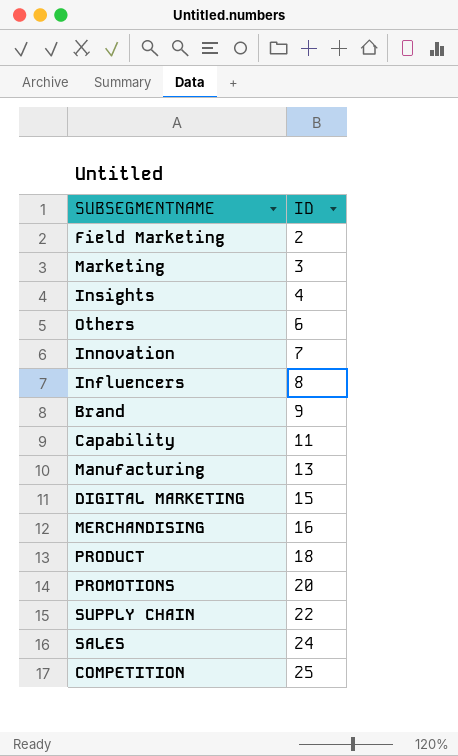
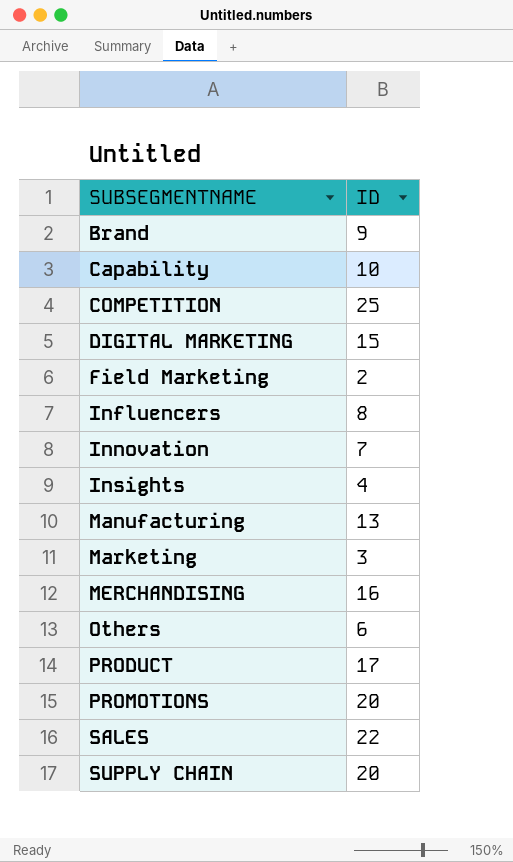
row order: ID ascending -> SUBSEGMENTNAME ascending
Capability | ID: 11 -> 10
PRODUCT | ID: 18 -> 17
SALES | ID: 24 -> 22
SUPPLY CHAIN | ID: 22 -> 20

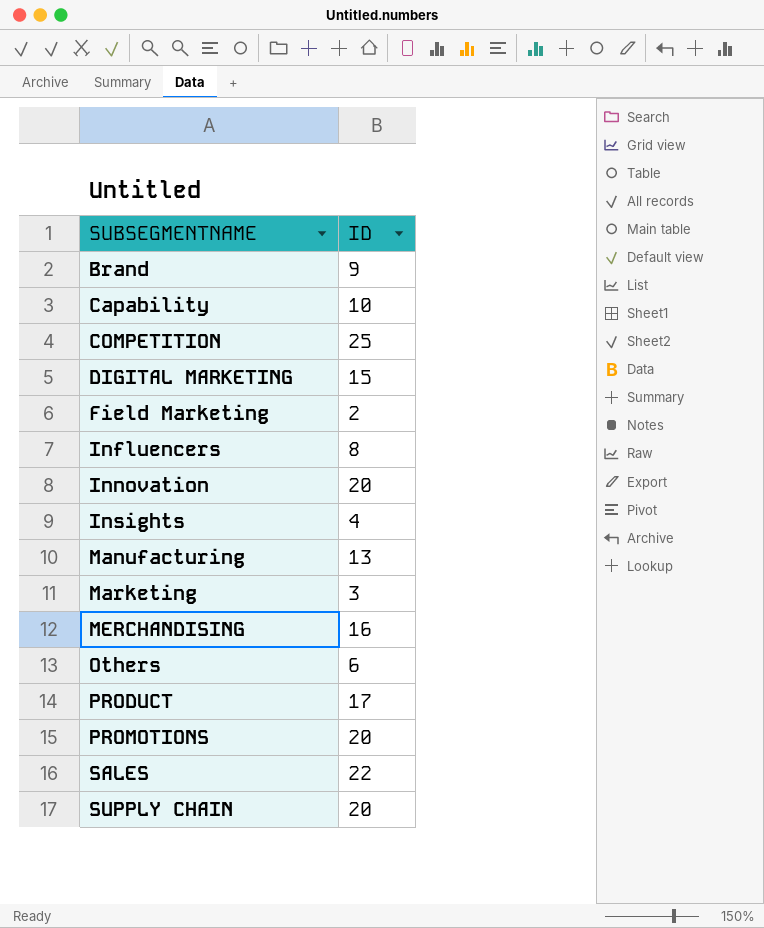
Innovation | ID: 7 -> 20

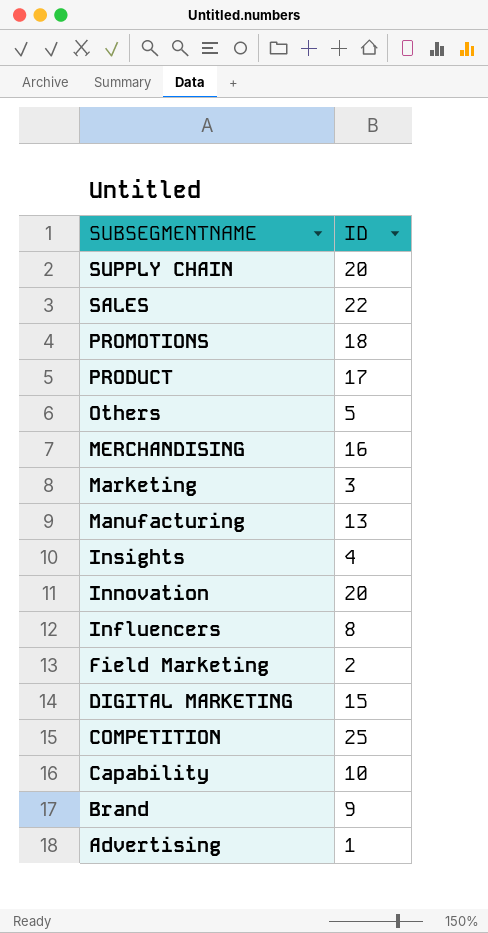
row order: SUBSEGMENTNAME ascending -> SUBSEGMENTNAME descending
PROMOTIONS | ID: 20 -> 18
Others | ID: 6 -> 5
row Advertising: none -> 1

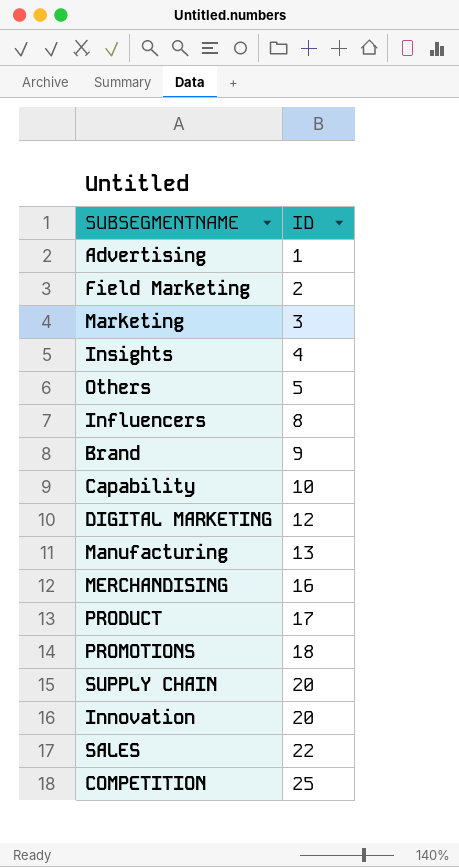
row order: SUBSEGMENTNAME descending -> ID ascending
DIGITAL MARKETING | ID: 15 -> 12

